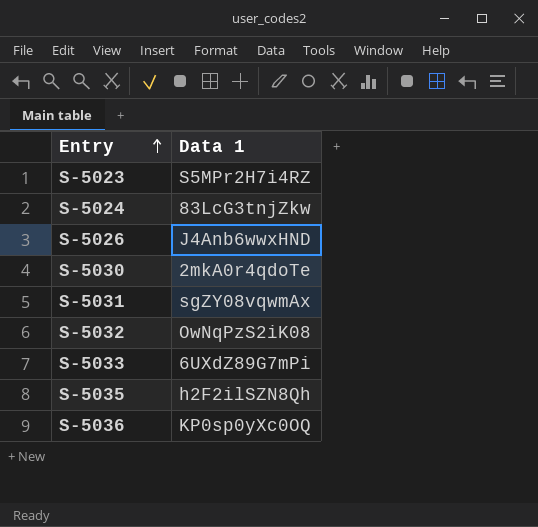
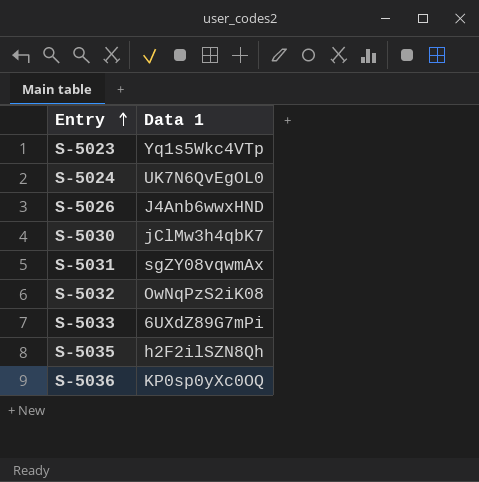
S-5023 | Data 1: S5MPr2H7i4RZ -> Yq1s5Wkc4VTp
S-5024 | Data 1: 83LcG3tnjZkw -> UK7N6QvEgOL0
S-5030 | Data 1: 2mkA0r4qdoTe -> jClMw3h4qbK7

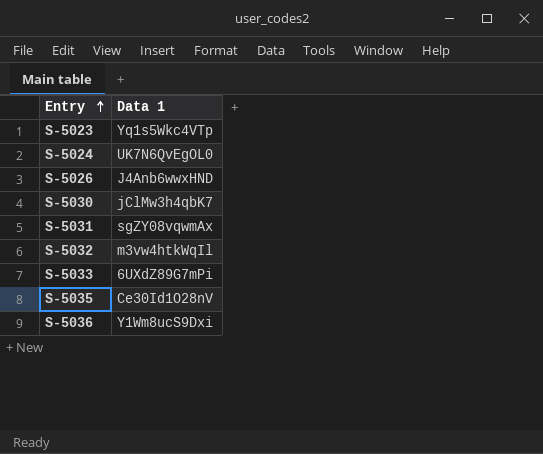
S-5032 | Data 1: OwNqPzS2iK08 -> m3vw4htkWqIl
S-5035 | Data 1: h2F2ilSZN8Qh -> Ce30Id1O28nV
S-5036 | Data 1: KP0sp0yXc0OQ -> Y1Wm8ucS9Dxi

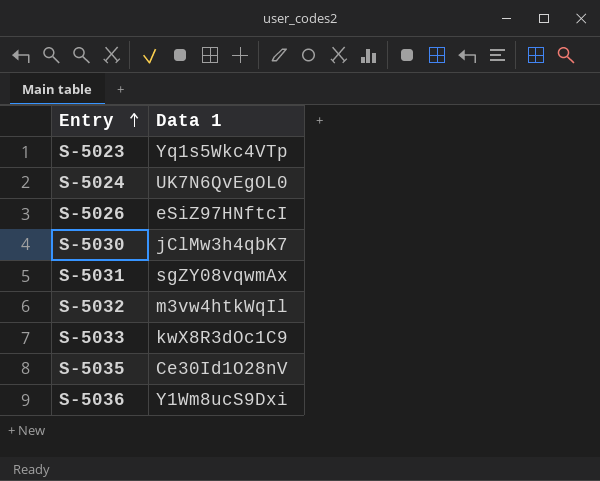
S-5026 | Data 1: J4Anb6wwxHND -> eSiZ97HNftcI
S-5033 | Data 1: 6UXdZ89G7mPi -> kwX8R3dOc1C9

